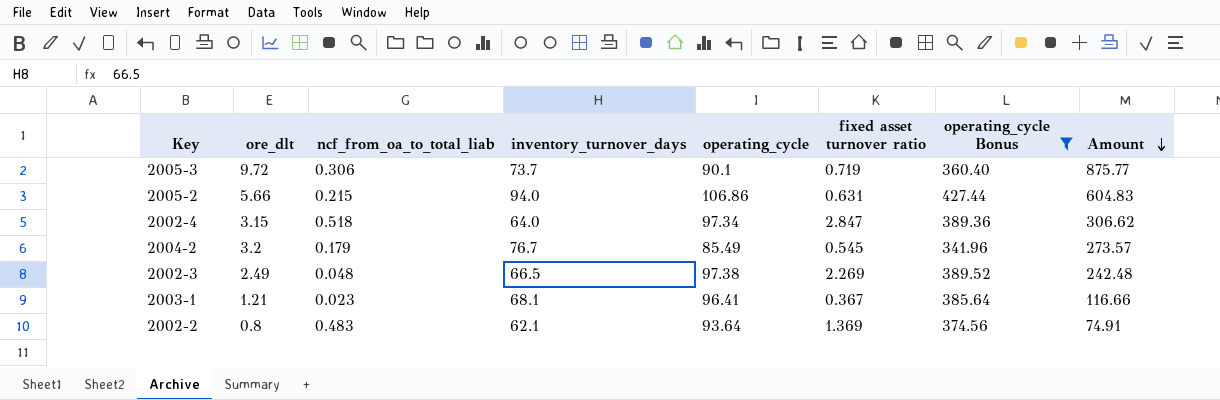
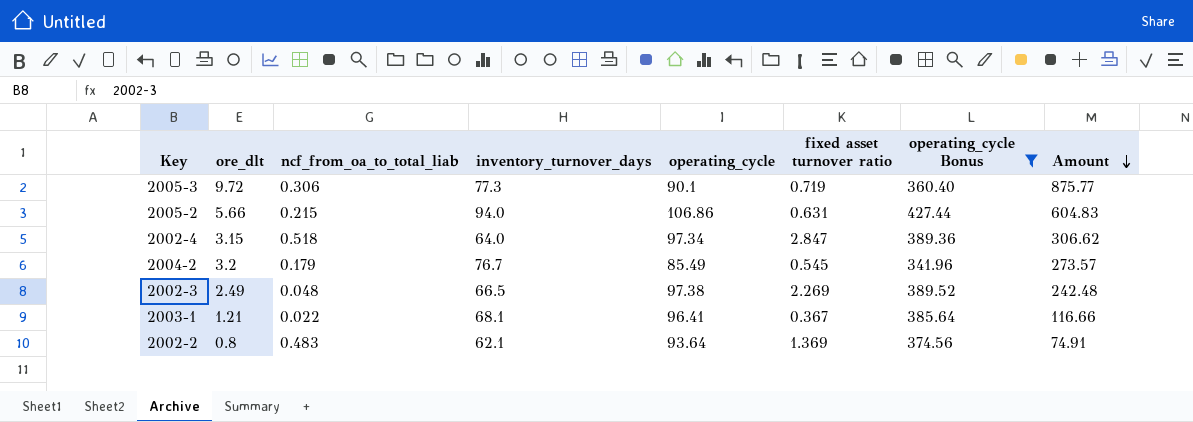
2005-3 | inventory_turnover_days: 73.7 -> 77.3
2003-1 | ncf_from_oa_to_total_liab: 0.023 -> 0.022

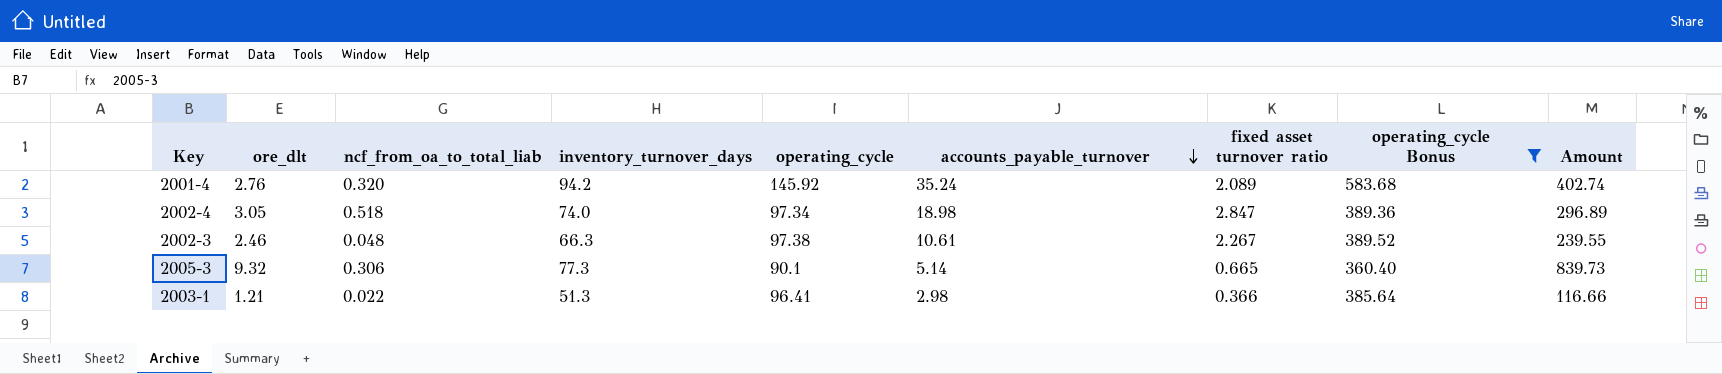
row order: Amount descending -> accounts_payable_turnover descending
column accounts_payable_turnover | position: none -> 6
row 2005-2: 5.66 | 0.215 | 94.0 | 106.86 | 0.631 | 427.44 | 604.83 -> none
row 2004-2: 3.2 | 0.179 | 76.7 | 85.49 | 0.545 | 341.96 | 273.57 -> none
row 2002-2: 0.8 | 0.483 | 62.1 | 93.64 | 1.369 | 374.56 | 74.91 -> none
row 2001-4: none -> 2.76 | 0.320 | 94.2 | 145.92 | 35.24 | 2.089 | 583.68 | 402.74
2002-4 | ore_dlt: 3.15 -> 3.05
2002-4 | inventory_turnover_days: 64.0 -> 74.0
2002-4 | Amount: 306.62 -> 296.89
2002-3 | ore_dlt: 2.49 -> 2.46
2002-3 | inventory_turnover_days: 66.5 -> 66.3
2002-3 | fixed asset turnover ratio: 2.269 -> 2.267
2002-3 | Amount: 242.48 -> 239.55
2005-3 | ore_dlt: 9.72 -> 9.32
2005-3 | fixed asset turnover ratio: 0.719 -> 0.665
2005-3 | Amount: 875.77 -> 839.73
2003-1 | inventory_turnover_days: 68.1 -> 51.3
2003-1 | fixed asset turnover ratio: 0.367 -> 0.366

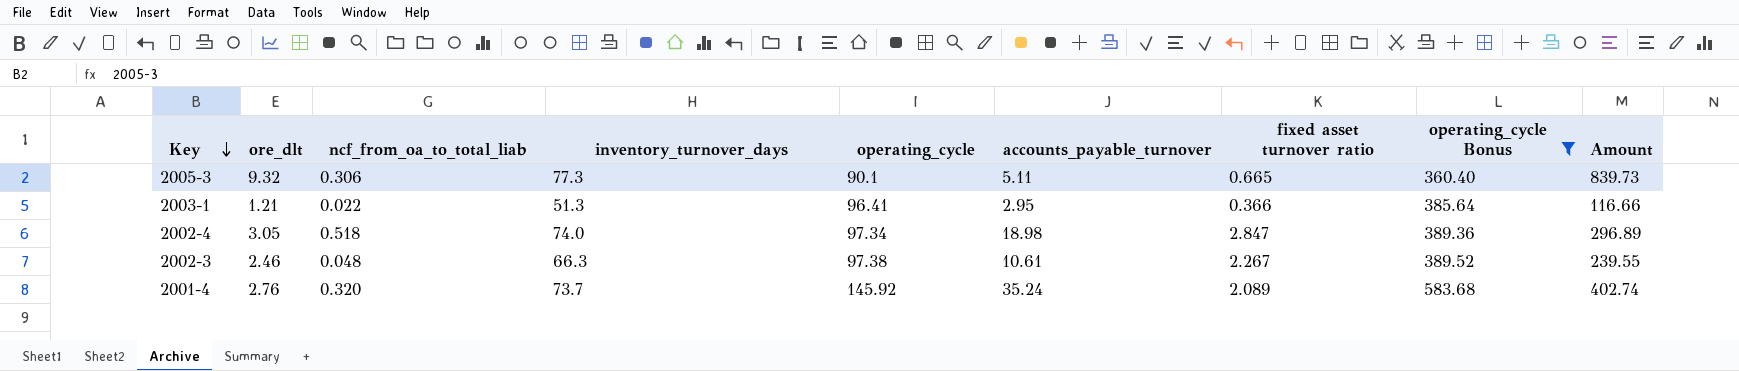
row order: accounts_payable_turnover descending -> Key descending
2005-3 | accounts_payable_turnover: 5.14 -> 5.11
2003-1 | accounts_payable_turnover: 2.98 -> 2.95
2001-4 | inventory_turnover_days: 94.2 -> 73.7

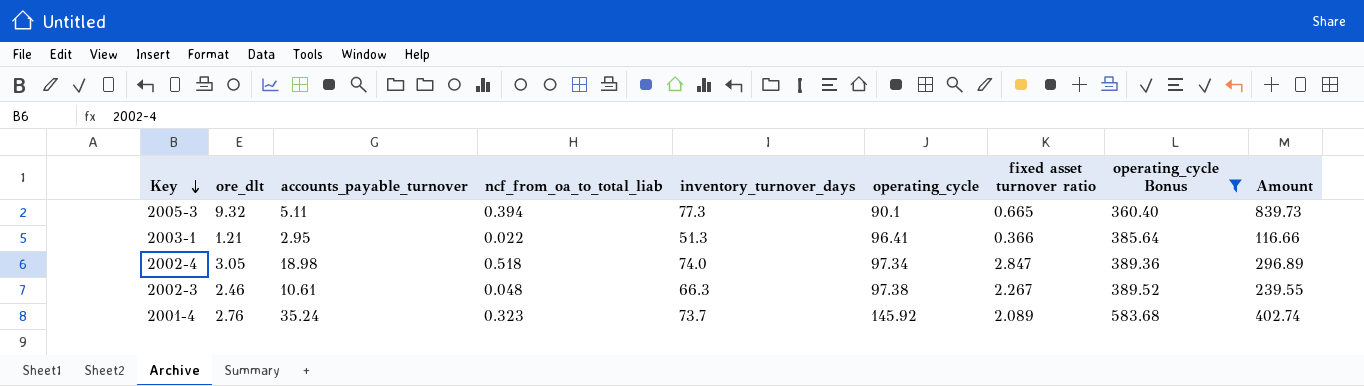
column accounts_payable_turnover | position: 6 -> 3
2005-3 | ncf_from_oa_to_total_liab: 0.306 -> 0.394
2001-4 | ncf_from_oa_to_total_liab: 0.320 -> 0.323

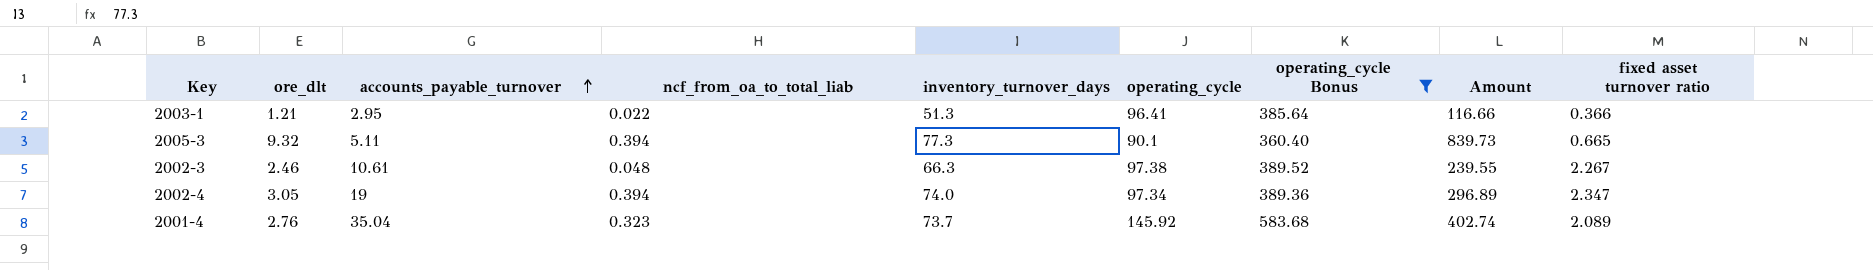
row order: Key descending -> accounts_payable_turnover ascending
column fixed asset turnover ratio | position: 7 -> 9
2002-4 | accounts_payable_turnover: 18.98 -> 19
2002-4 | ncf_from_oa_to_total_liab: 0.518 -> 0.394
2002-4 | fixed asset turnover ratio: 2.847 -> 2.347
2001-4 | accounts_payable_turnover: 35.24 -> 35.04

